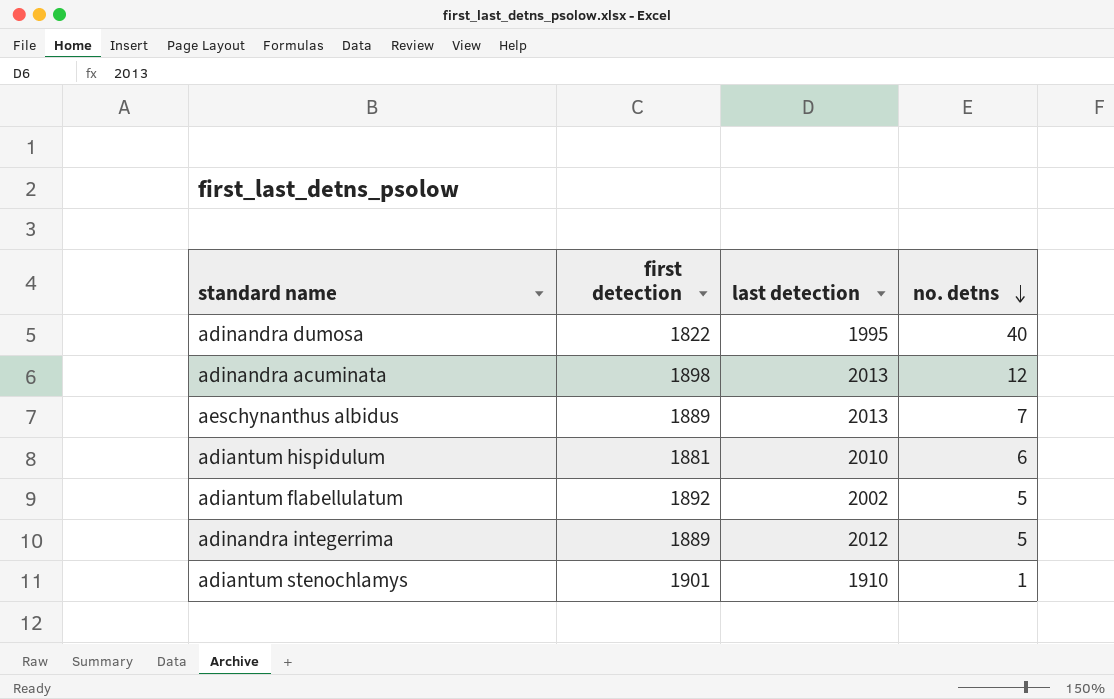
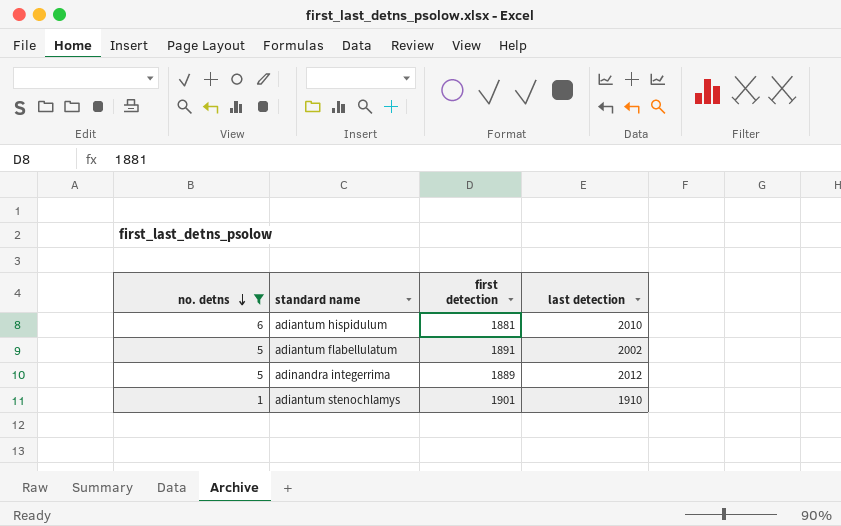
filter: none -> no. detns <= 6
column no. detns | position: 4 -> 1
adiantum flabellulatum | first detection: 1892 -> 1891

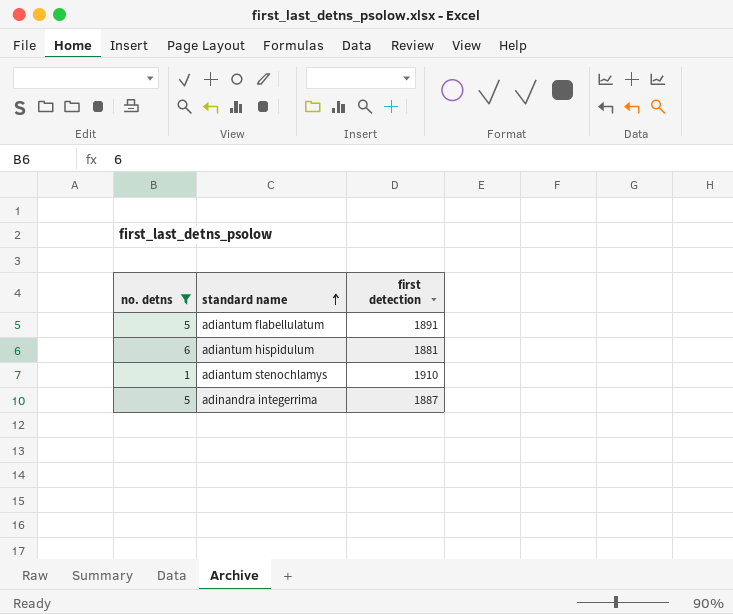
row order: no. detns descending -> standard name ascending
column last detection | position: 4 -> none
adiantum stenochlamys | first detection: 1901 -> 1910
adinandra integerrima | first detection: 1889 -> 1887

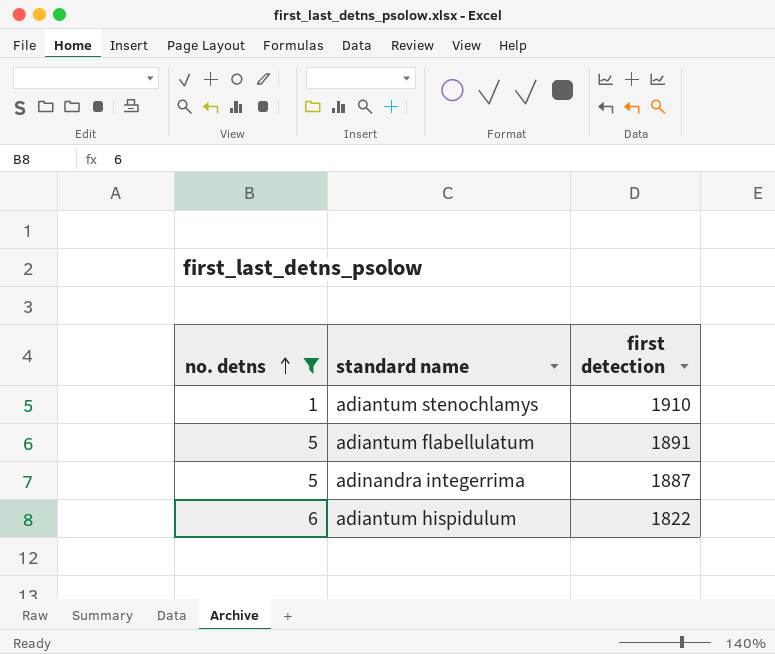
row order: standard name ascending -> no. detns ascending
adiantum hispidulum | first detection: 1881 -> 1822

